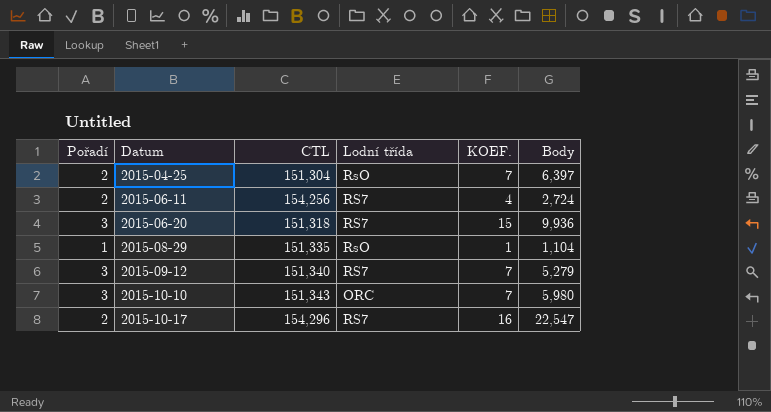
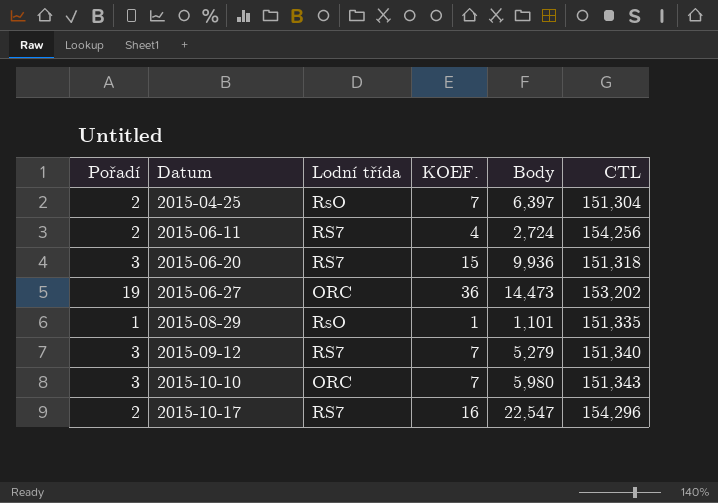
column CTL | position: 3 -> 6
row 2015-06-27: none -> 19 | ORC | 36 | 14,473 | 153,202
2015-08-29 | Body: 1,104 -> 1,101

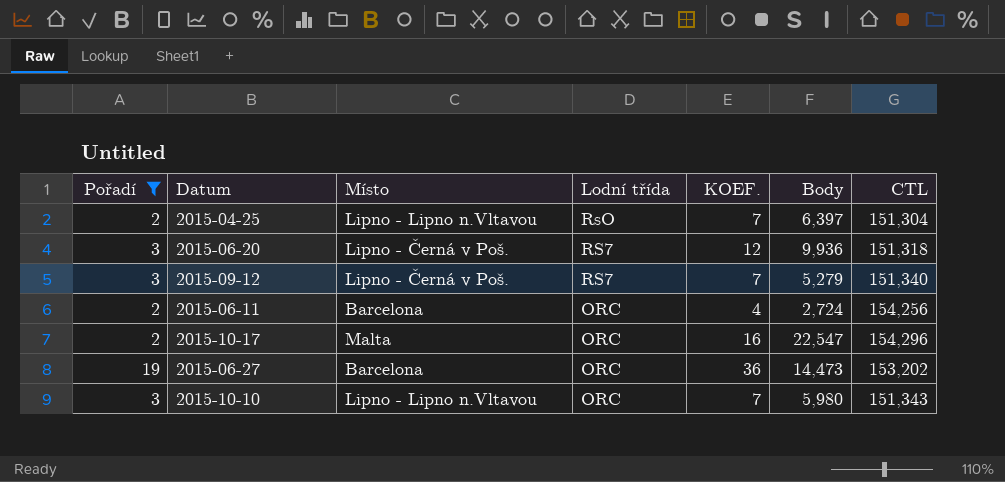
filter: none -> Pořadí != 1
row order: Datum ascending -> Lodní třída descending
column Místo | position: none -> 3
2015-06-20 | KOEF.: 15 -> 12
2015-06-11 | Lodní třída: RS7 -> ORC
2015-10-17 | Lodní třída: RS7 -> ORC

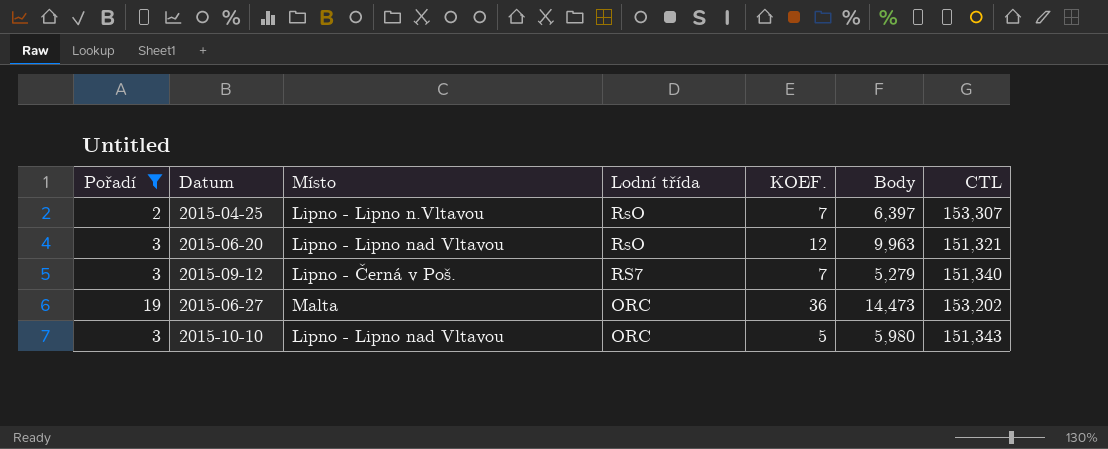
row 2015-06-11: 2 | Barcelona | ORC | 4 | 2,724 | 154,256 -> none
row 2015-10-17: 2 | Malta | ORC | 16 | 22,547 | 154,296 -> none
2015-04-25 | CTL: 151,304 -> 153,307
2015-06-20 | Místo: Lipno - Černá v Poš. -> Lipno - Lipno nad Vltavou
2015-06-20 | Lodní třída: RS7 -> RsO
2015-06-20 | Body: 9,936 -> 9,963
2015-06-20 | CTL: 151,318 -> 151,321
2015-06-27 | Místo: Barcelona -> Malta
2015-10-10 | Místo: Lipno - Lipno n.Vltavou -> Lipno - Lipno nad Vltavou
2015-10-10 | KOEF.: 7 -> 5

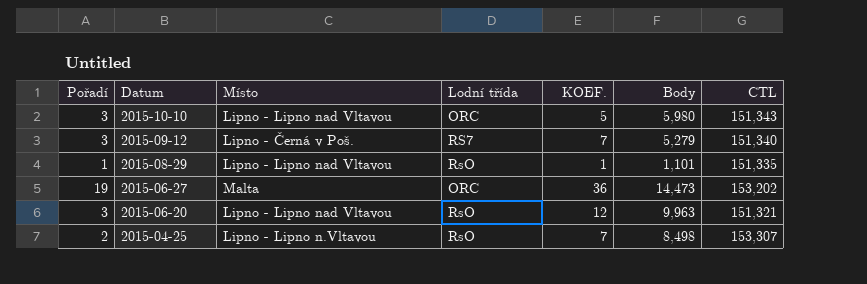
filter: Pořadí != 1 -> none
row order: Lodní třída descending -> Datum descending
2015-04-25 | Body: 6,397 -> 8,498

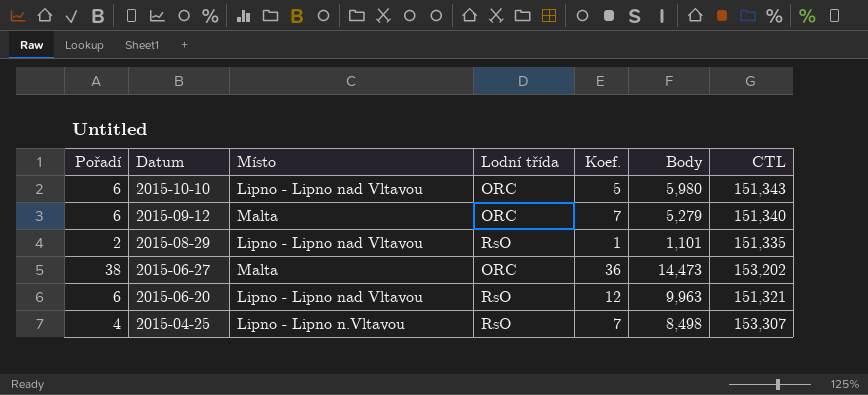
column name: KOEF. -> Koef.
2015-10-10 | Pořadí: 3 -> 6
2015-09-12 | Pořadí: 3 -> 6
2015-09-12 | Místo: Lipno - Černá v Poš. -> Malta
2015-09-12 | Lodní třída: RS7 -> ORC
2015-08-29 | Pořadí: 1 -> 2
2015-06-27 | Pořadí: 19 -> 38
2015-06-20 | Pořadí: 3 -> 6
2015-04-25 | Pořadí: 2 -> 4

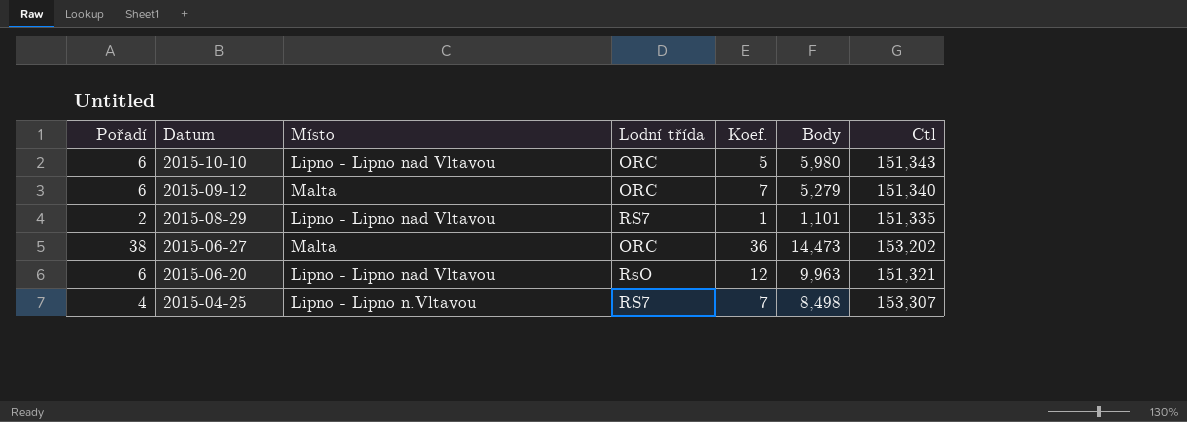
column name: CTL -> Ctl
2015-08-29 | Lodní třída: RsO -> RS7
2015-04-25 | Lodní třída: RsO -> RS7

